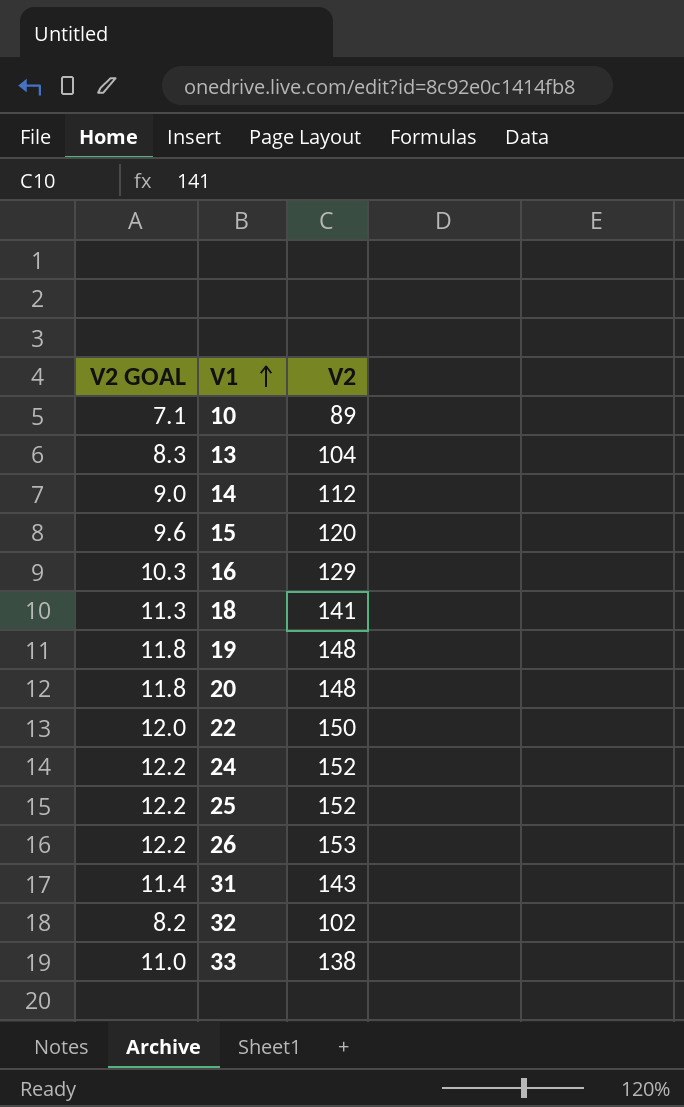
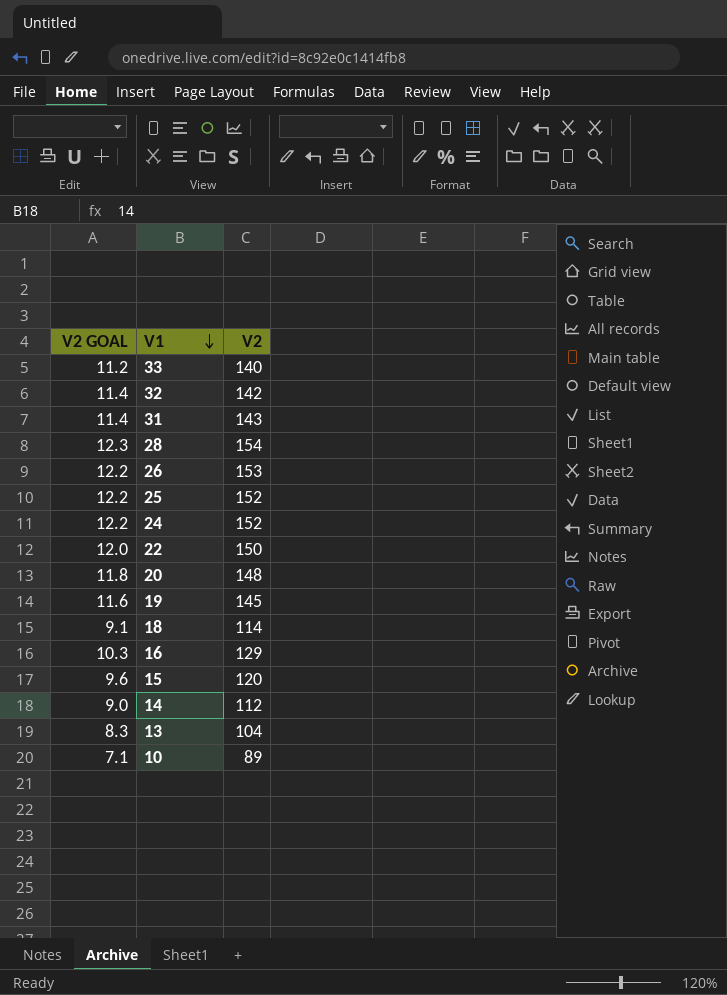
row order: V1 ascending -> V1 descending
33 | V2 GOAL: 11.0 -> 11.2
33 | V2: 138 -> 140
32 | V2 GOAL: 8.2 -> 11.4
32 | V2: 102 -> 142
row 28: none -> 12.3 | 154
19 | V2 GOAL: 11.8 -> 11.6
19 | V2: 148 -> 145
18 | V2 GOAL: 11.3 -> 9.1
18 | V2: 141 -> 114

